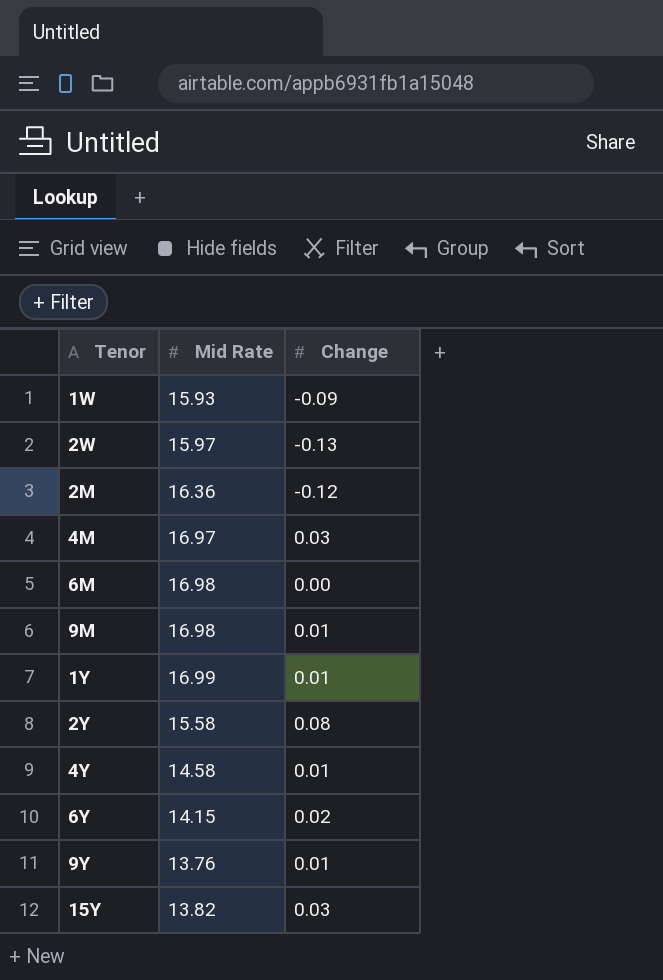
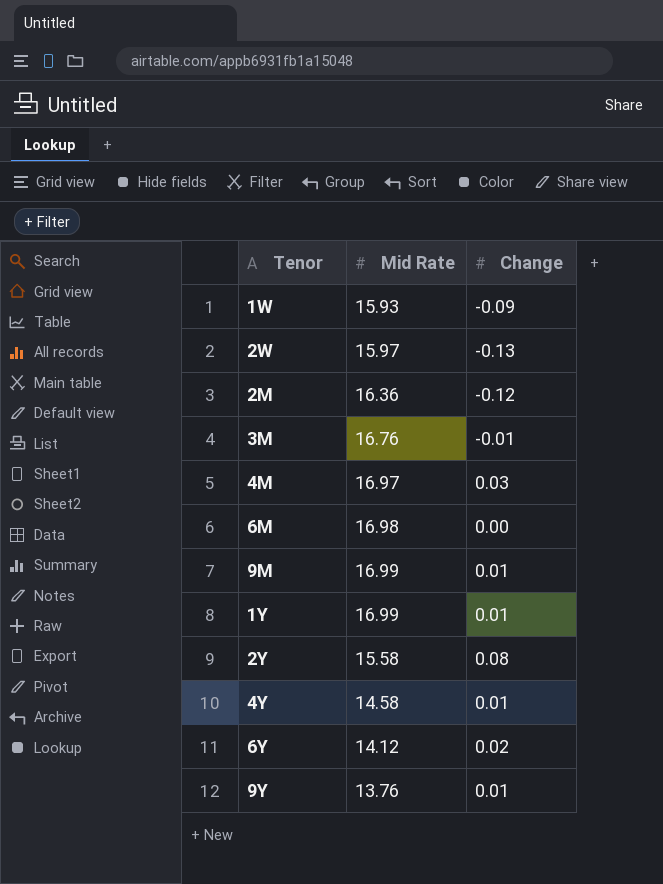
row 15Y: 13.82 | 0.03 -> none
row 3M: none -> 16.76 | -0.01
9M | Mid Rate: 16.98 -> 16.99
6Y | Mid Rate: 14.15 -> 14.12

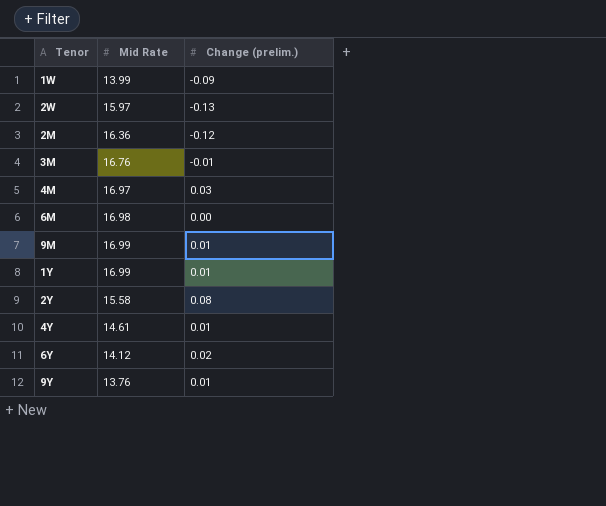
column name: Change -> Change (prelim.)
1W | Mid Rate: 15.93 -> 13.99
4Y | Mid Rate: 14.58 -> 14.61

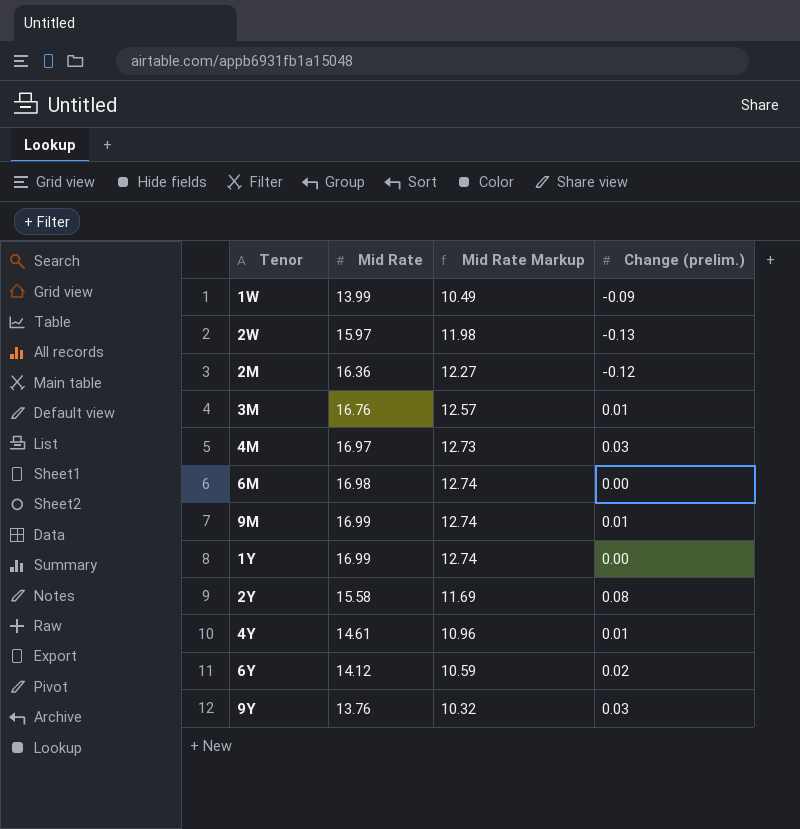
column Mid Rate Markup | formula: none -> [Mid Rate] * 0.75
3M | Change (prelim.): -0.01 -> 0.01
1Y | Change (prelim.): 0.01 -> 0.00
9Y | Change (prelim.): 0.01 -> 0.03

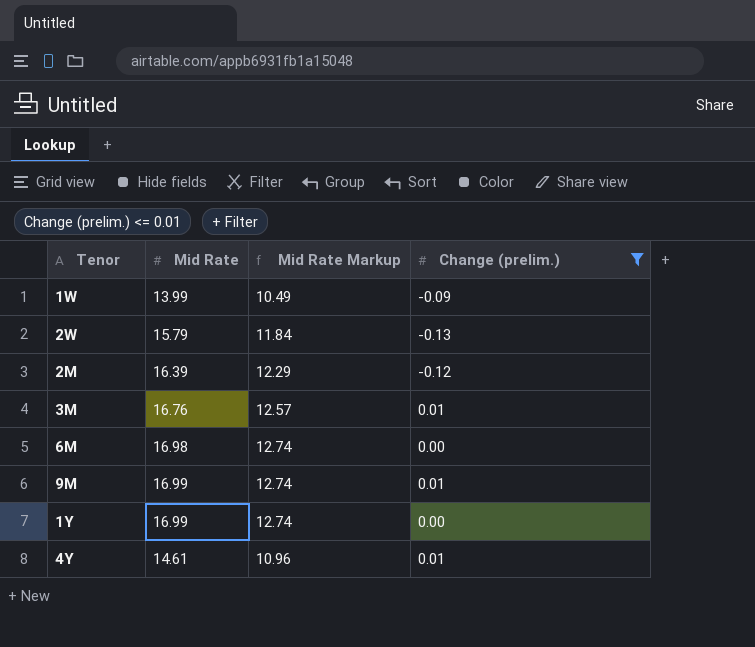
filter: none -> Change (prelim.) <= 0.01
2W | Mid Rate: 15.97 -> 15.79
2W | Mid Rate Markup: 11.98 -> 11.84
2M | Mid Rate: 16.36 -> 16.39
2M | Mid Rate Markup: 12.27 -> 12.29

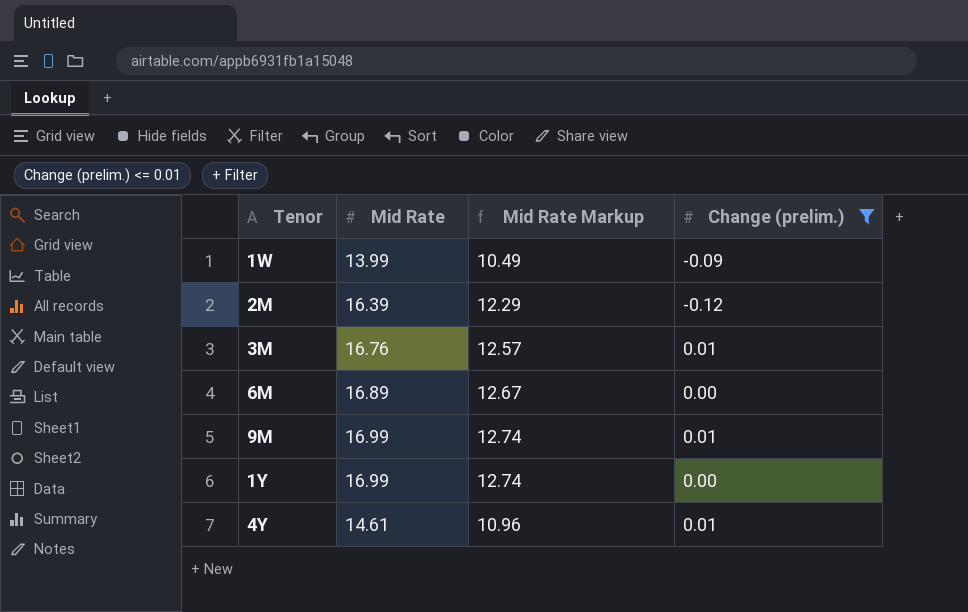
row 2W: 15.79 | 11.84 | -0.13 -> none
6M | Mid Rate: 16.98 -> 16.89
6M | Mid Rate Markup: 12.74 -> 12.67

